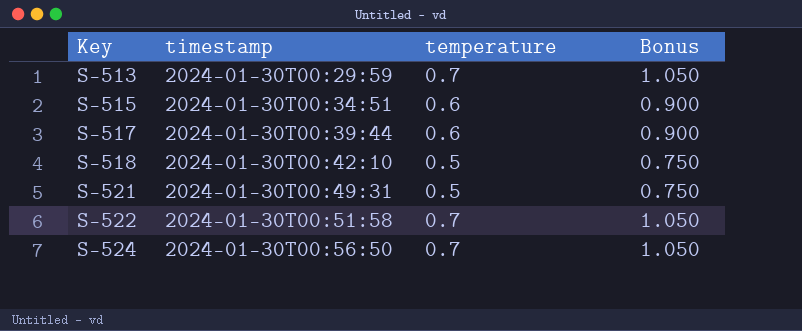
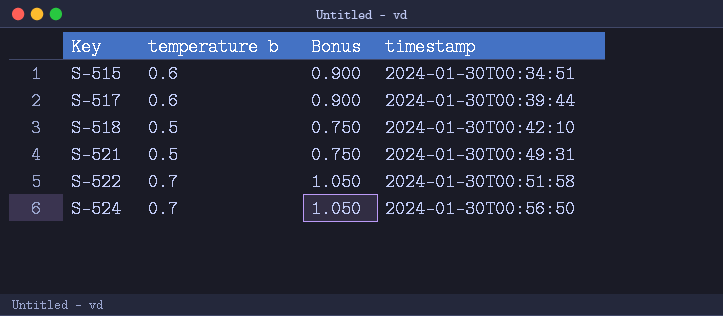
column name: temperature -> temperature b
column timestamp | position: 2 -> 4
row S-513: 2024-01-30T00:29:59 | 0.7 | 1.050 -> none

